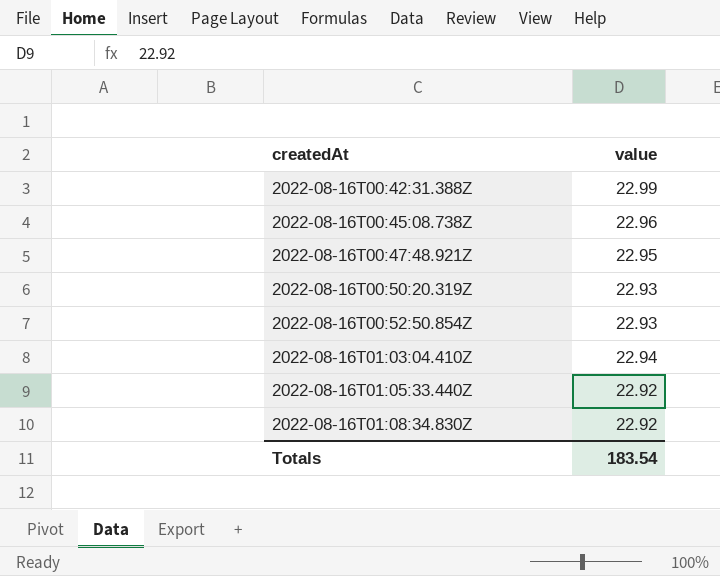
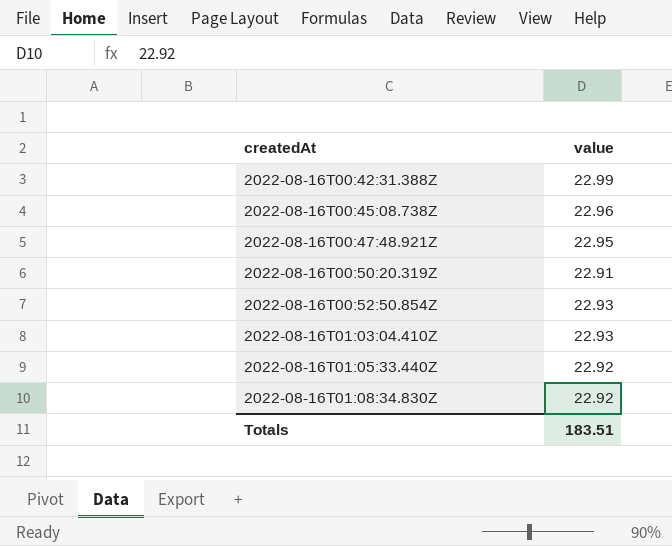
2022-08-16T00:50:20.319Z | value: 22.93 -> 22.91
2022-08-16T01:03:04.410Z | value: 22.94 -> 22.93
Totals | value: 183.54 -> 183.51

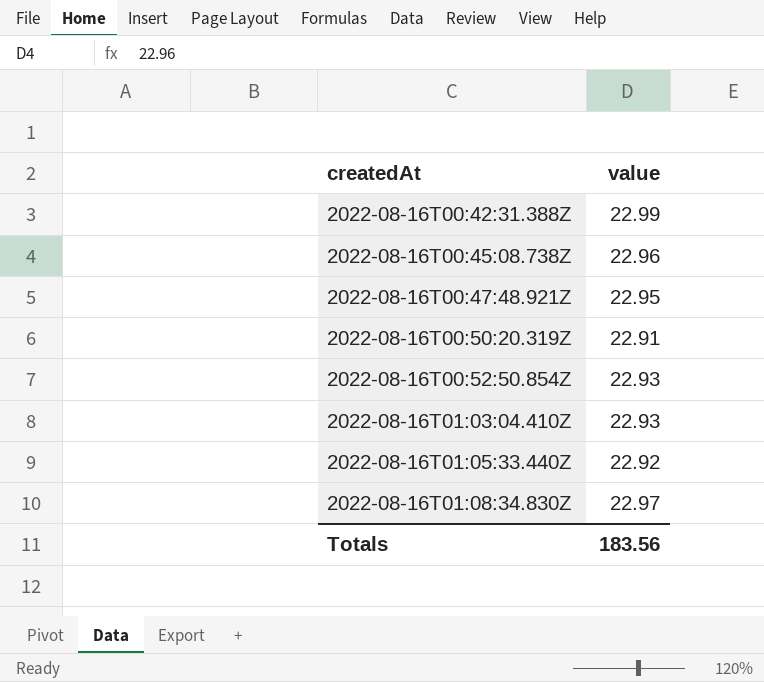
2022-08-16T01:08:34.830Z | value: 22.92 -> 22.97
Totals | value: 183.51 -> 183.56

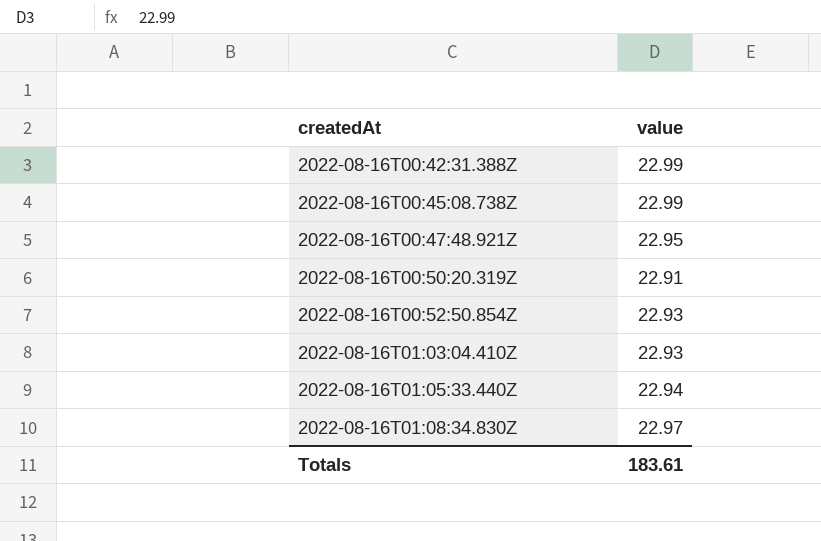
2022-08-16T00:45:08.738Z | value: 22.96 -> 22.99
2022-08-16T01:05:33.440Z | value: 22.92 -> 22.94
Totals | value: 183.56 -> 183.61

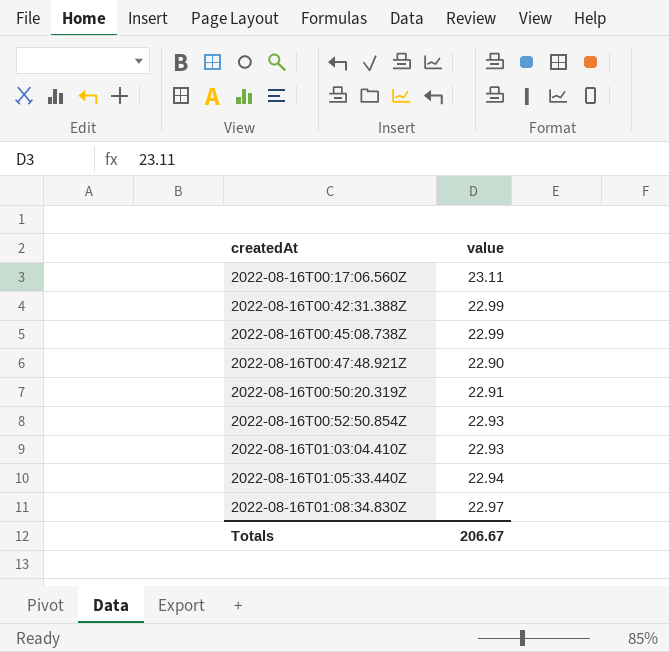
row 2022-08-16T00:17:06.560Z: none -> 23.11
2022-08-16T00:47:48.921Z | value: 22.95 -> 22.90
Totals | value: 183.61 -> 206.67

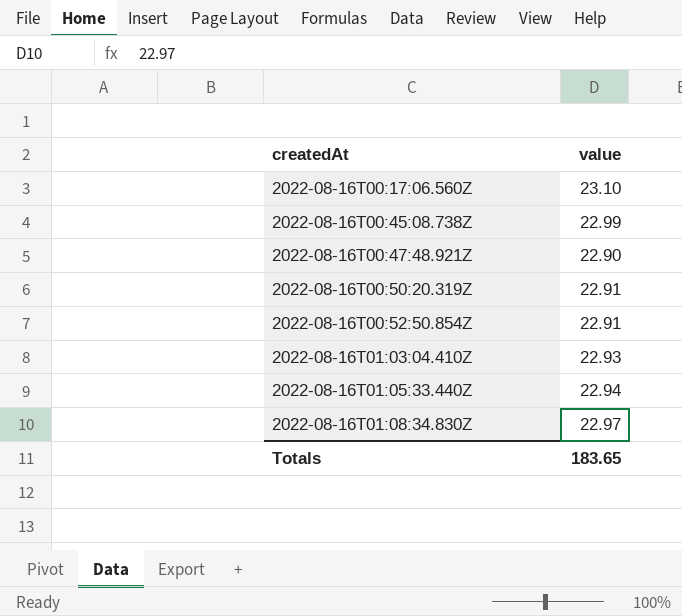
row 2022-08-16T00:42:31.388Z: 22.99 -> none
2022-08-16T00:17:06.560Z | value: 23.11 -> 23.10
2022-08-16T00:52:50.854Z | value: 22.93 -> 22.91
Totals | value: 206.67 -> 183.65

